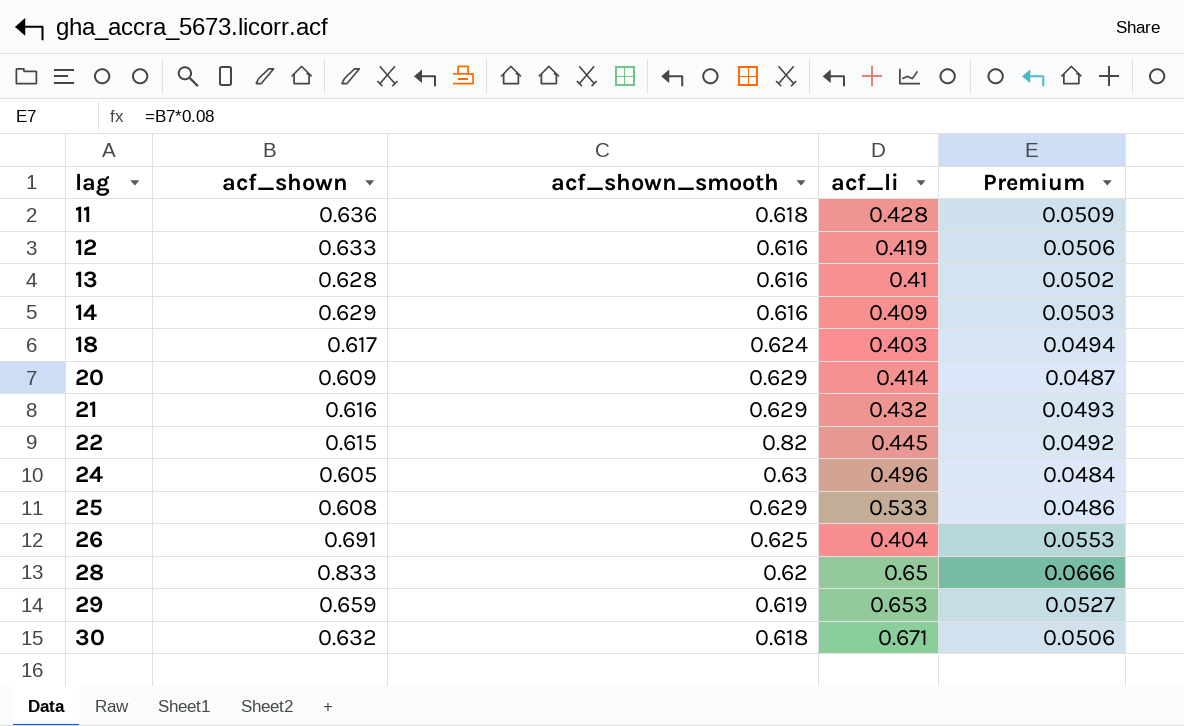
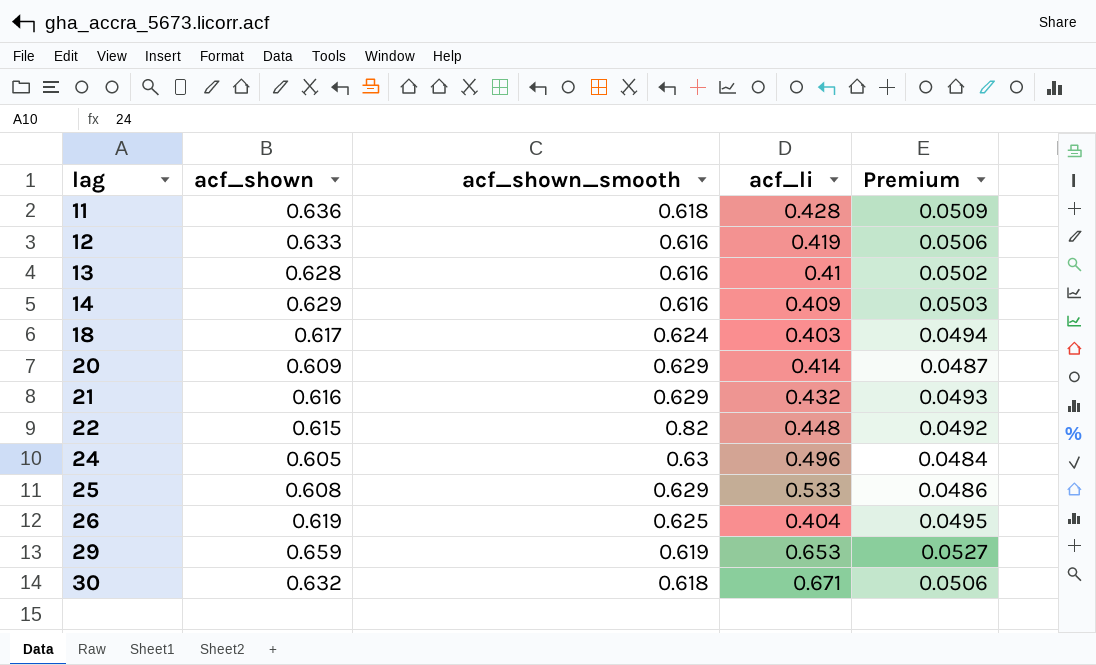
row 28: 0.833 | 0.62 | 0.65 | 0.0666 -> none
22 | acf_li: 0.445 -> 0.448
26 | acf_shown: 0.691 -> 0.619
26 | Premium: 0.0553 -> 0.0495

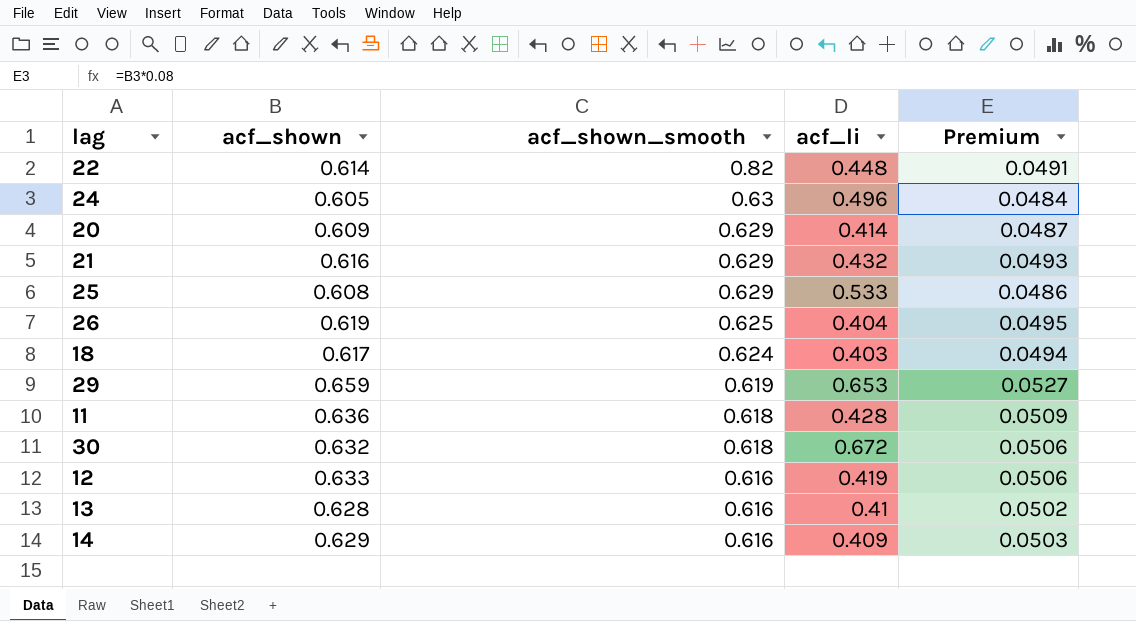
row order: lag ascending -> acf_shown_smooth descending
22 | acf_shown: 0.615 -> 0.614
22 | Premium: 0.0492 -> 0.0491
30 | acf_li: 0.671 -> 0.672

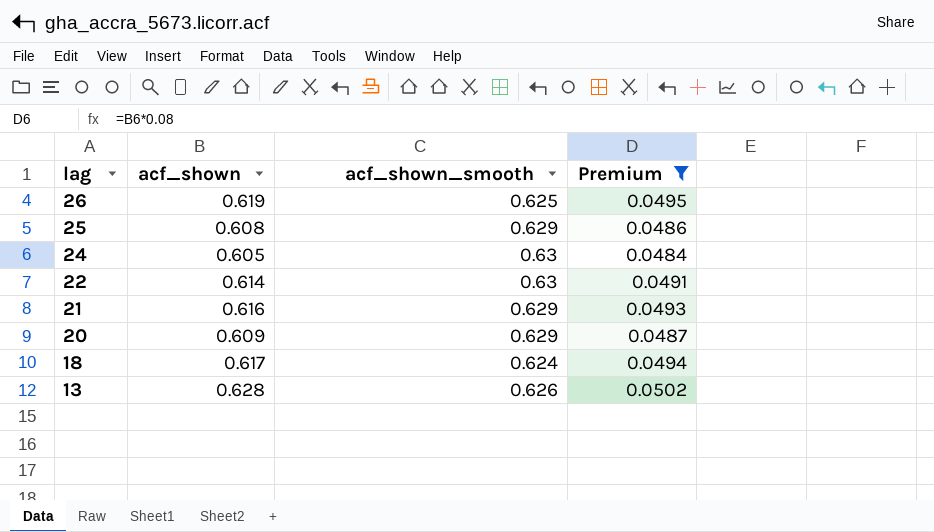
filter: none -> Premium <= 0.0502
row order: acf_shown_smooth descending -> lag descending
column acf_li | position: 4 -> none
22 | acf_shown_smooth: 0.82 -> 0.63
13 | acf_shown_smooth: 0.616 -> 0.626

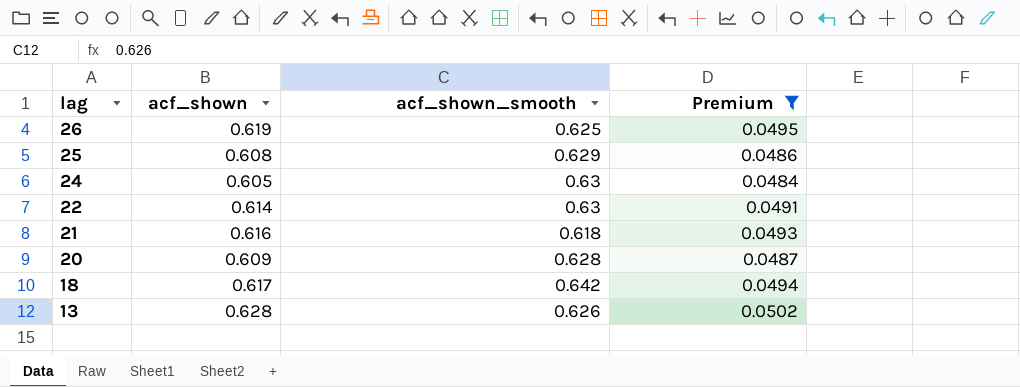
21 | acf_shown_smooth: 0.629 -> 0.618
20 | acf_shown_smooth: 0.629 -> 0.628
18 | acf_shown_smooth: 0.624 -> 0.642

